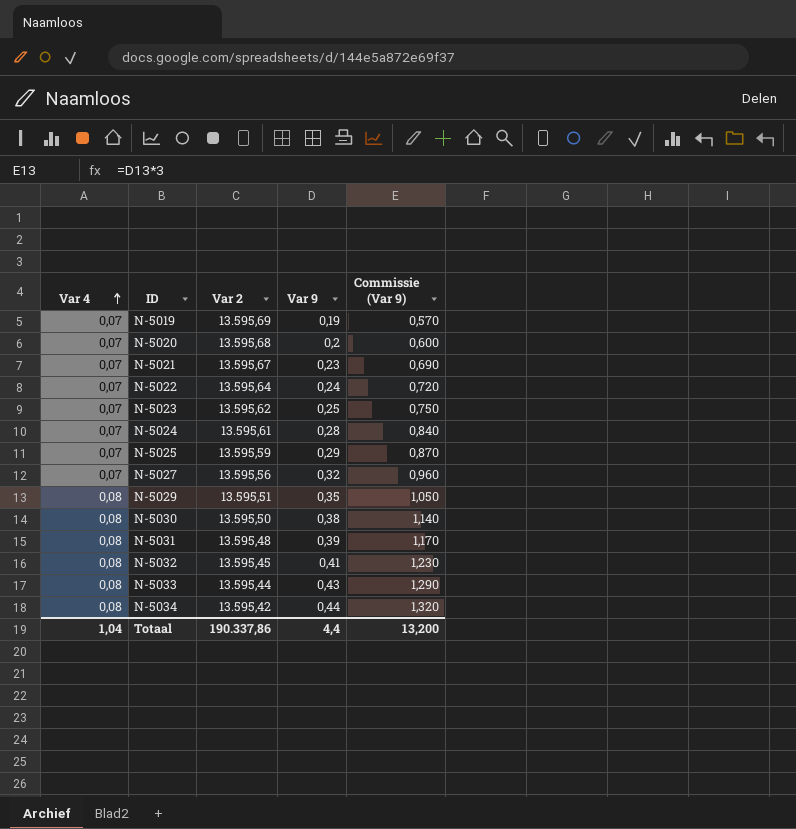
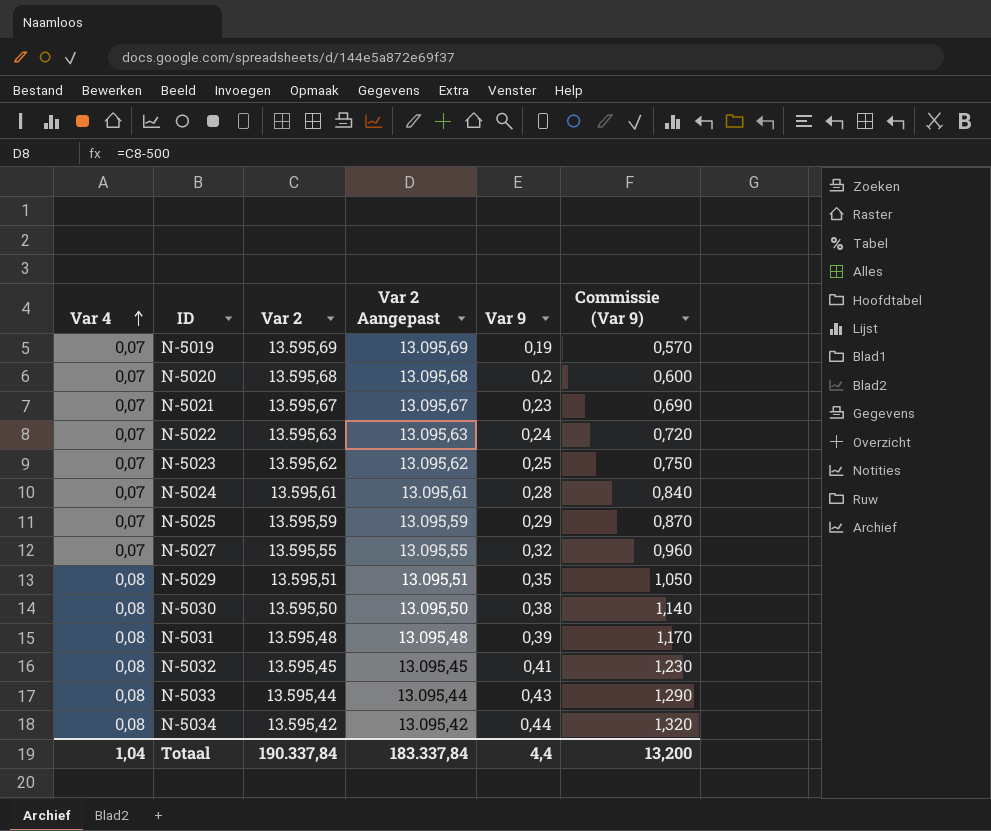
column Var 2 Aangepast | formula: none -> [Var 2] - 500
N-5022 | Var 2: 13.595,64 -> 13.595,63
N-5027 | Var 2: 13.595,56 -> 13.595,55
Totaal | Var 2: 190.337,86 -> 190.337,84

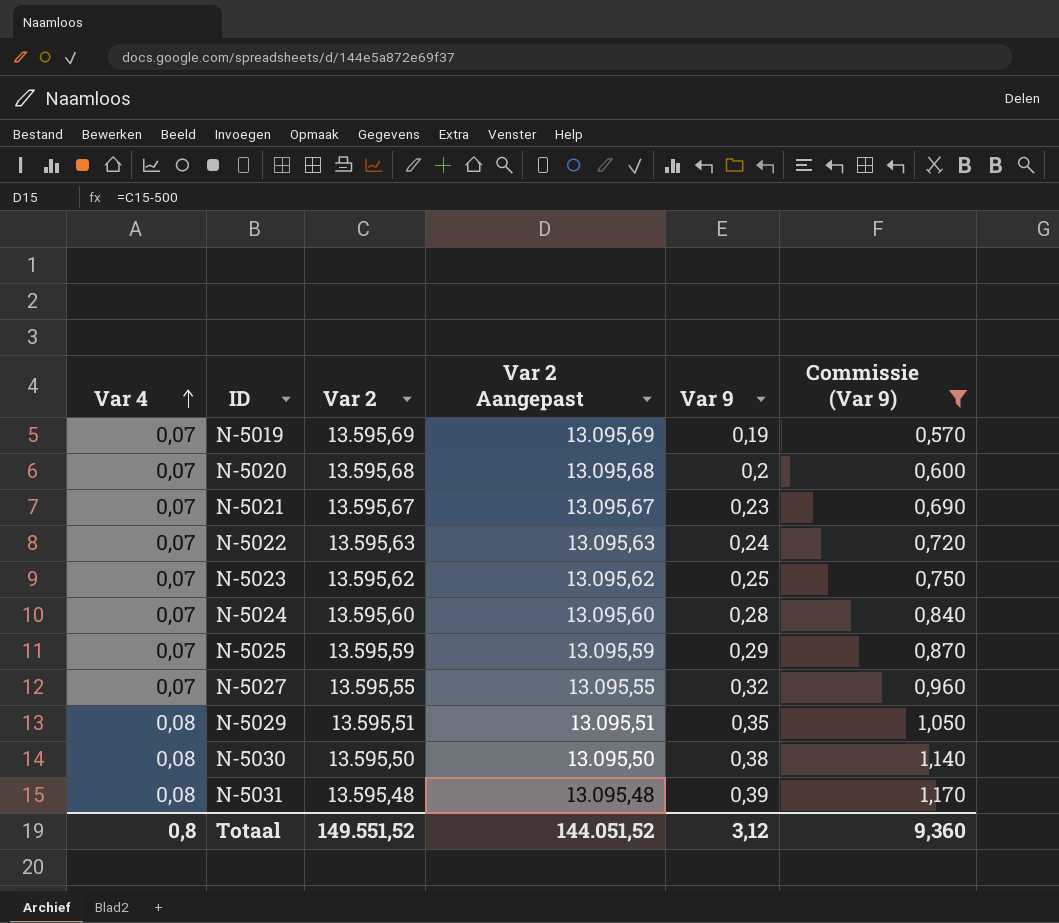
filter: none -> Commissie (Var 9) <= 1,170
N-5024 | Var 2: 13.595,61 -> 13.595,60
N-5024 | Var 2 Aangepast: 13.095,61 -> 13.095,60
Totaal | Var 4: 1,04 -> 0,8
Totaal | Var 2: 190.337,84 -> 149.551,52
Totaal | Var 2 Aangepast: 183.337,84 -> 144.051,52
Totaal | Var 9: 4,4 -> 3,12
Totaal | Commissie (Var 9): 13,200 -> 9,360

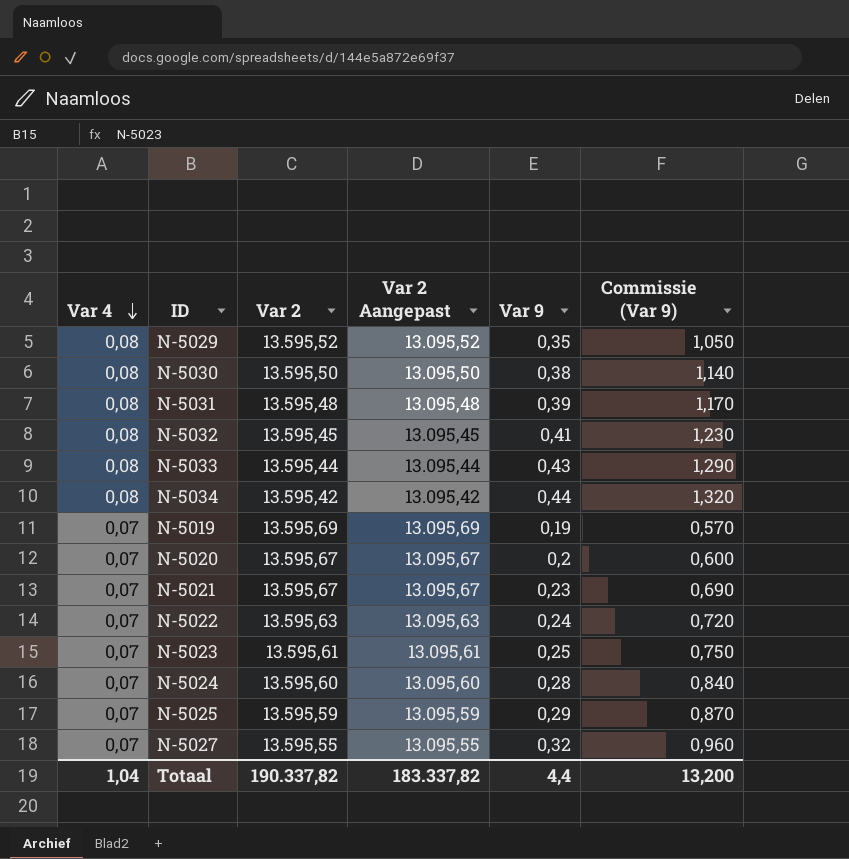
filter: Commissie (Var 9) <= 1,170 -> none
row order: Var 4 ascending -> Var 4 descending
N-5029 | Var 2: 13.595,51 -> 13.595,52
N-5029 | Var 2 Aangepast: 13.095,51 -> 13.095,52
N-5020 | Var 2: 13.595,68 -> 13.595,67
N-5020 | Var 2 Aangepast: 13.095,68 -> 13.095,67
N-5023 | Var 2: 13.595,62 -> 13.595,61
N-5023 | Var 2 Aangepast: 13.095,62 -> 13.095,61
Totaal | Var 4: 0,8 -> 1,04
Totaal | Var 2: 149.551,52 -> 190.337,82
Totaal | Var 2 Aangepast: 144.051,52 -> 183.337,82
Totaal | Var 9: 3,12 -> 4,4
Totaal | Commissie (Var 9): 9,360 -> 13,200

